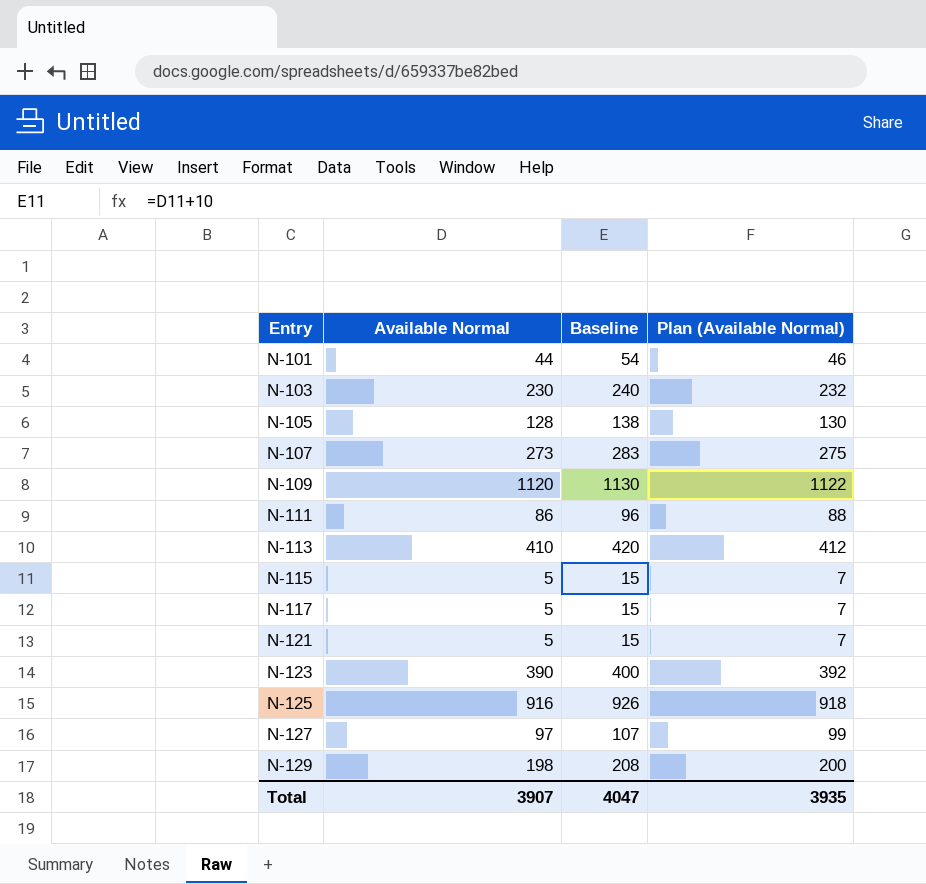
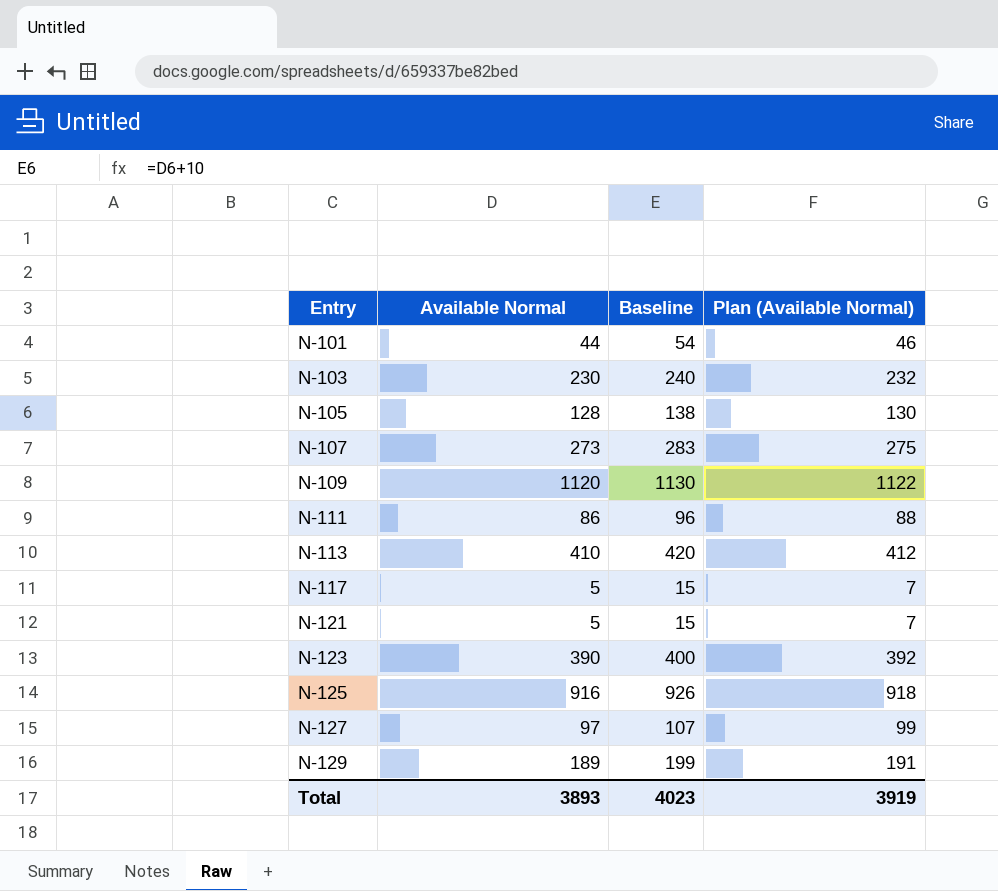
row N-115: 5 | 15 | 7 -> none
N-129 | Available Normal: 198 -> 189
N-129 | Baseline: 208 -> 199
N-129 | Plan (Available Normal): 200 -> 191
Total | Available Normal: 3907 -> 3893
Total | Baseline: 4047 -> 4023
Total | Plan (Available Normal): 3935 -> 3919

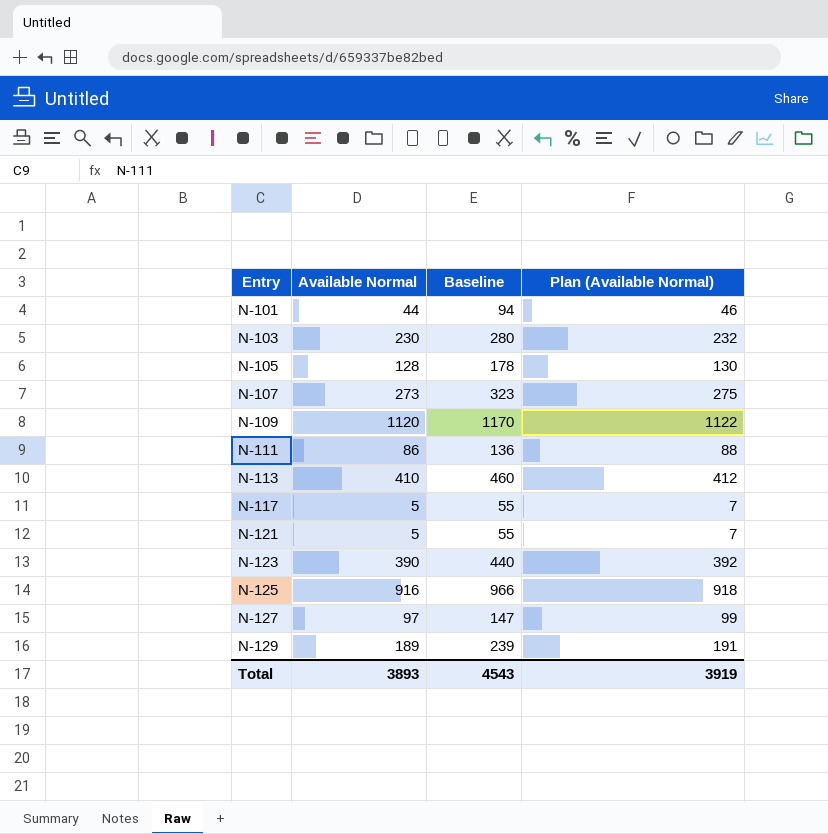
column Baseline | formula: [Available Normal] + 10 -> [Available Normal] + 50
Total | Baseline: 4023 -> 4543

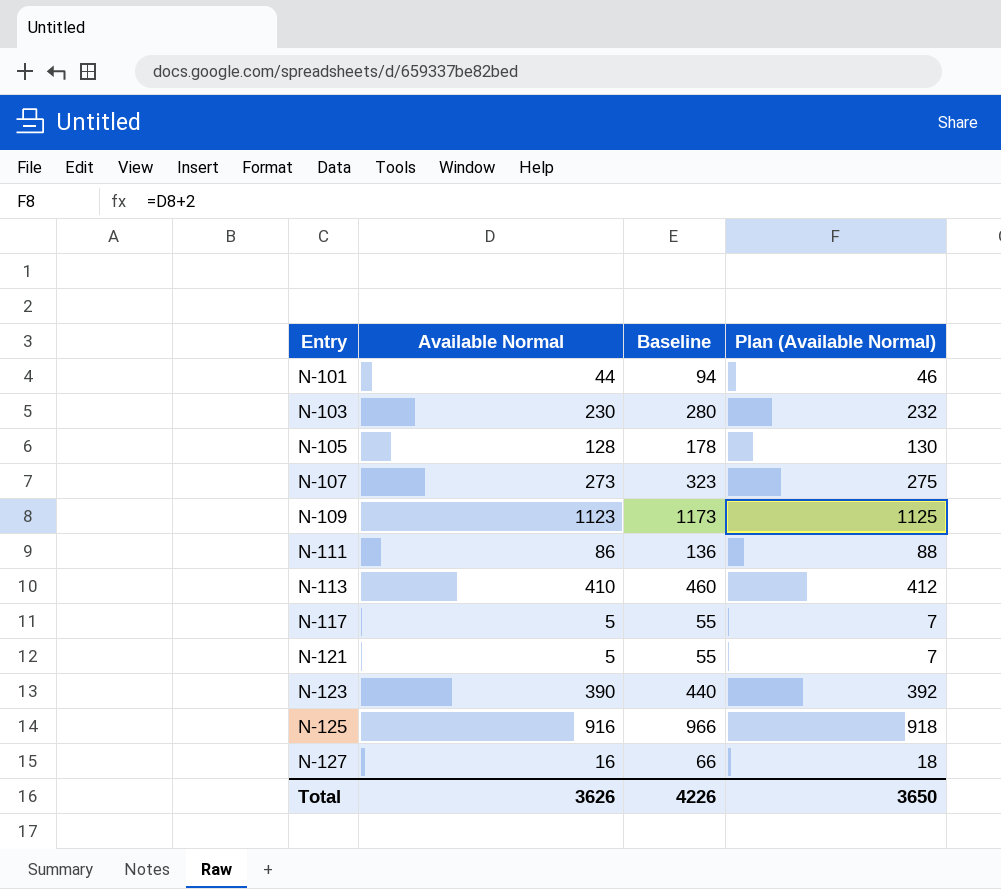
row N-129: 189 | 239 | 191 -> none
N-109 | Available Normal: 1120 -> 1123
N-109 | Baseline: 1170 -> 1173
N-109 | Plan (Available Normal): 1122 -> 1125
N-127 | Available Normal: 97 -> 16
N-127 | Baseline: 147 -> 66
N-127 | Plan (Available Normal): 99 -> 18
Total | Available Normal: 3893 -> 3626
Total | Baseline: 4543 -> 4226
Total | Plan (Available Normal): 3919 -> 3650

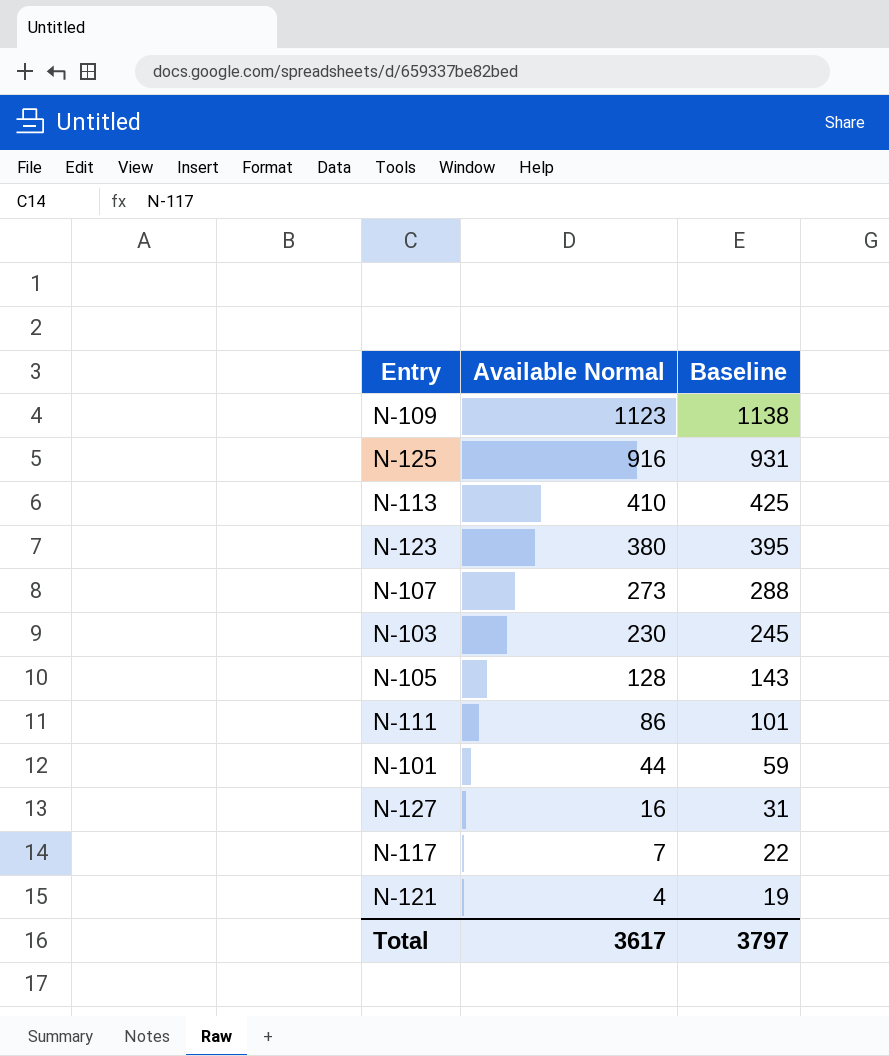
row order: Entry ascending -> Available Normal descending
column Plan (Available Normal) | formula: [Available Normal] + 2 -> none
column Baseline | formula: [Available Normal] + 50 -> [Available Normal] + 15
N-123 | Available Normal: 390 -> 380
N-117 | Available Normal: 5 -> 7
N-121 | Available Normal: 5 -> 4
Total | Available Normal: 3626 -> 3617
Total | Baseline: 4226 -> 3797

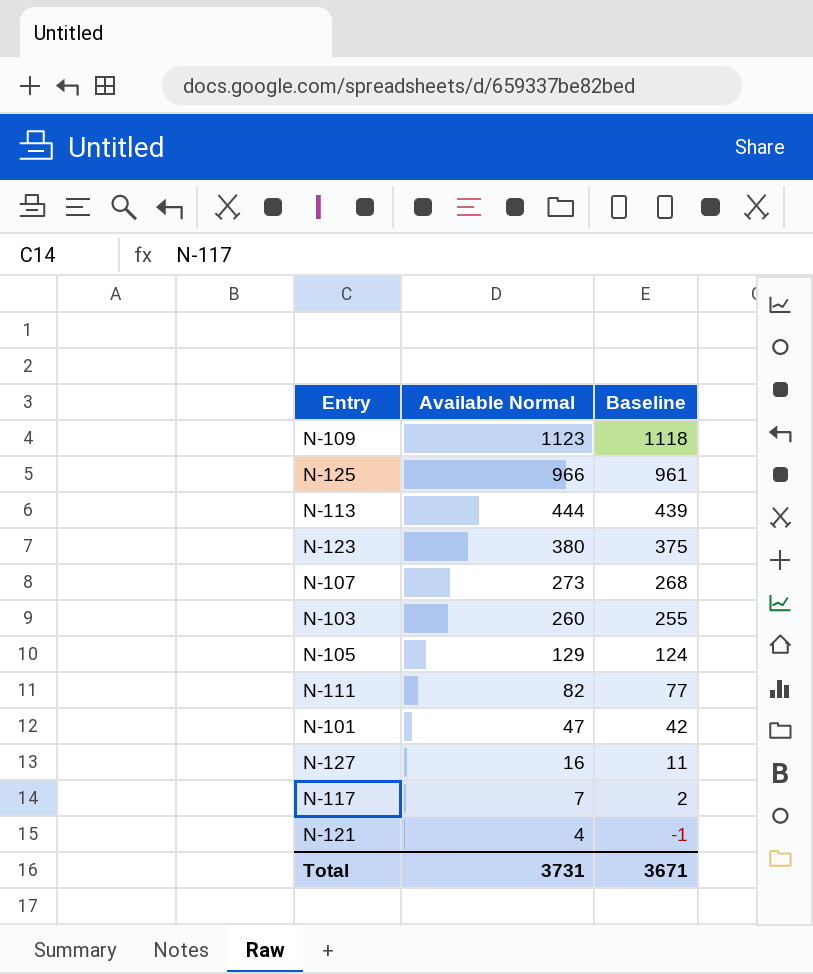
column Baseline | formula: [Available Normal] + 15 -> [Available Normal] - 5
N-125 | Available Normal: 916 -> 966
N-113 | Available Normal: 410 -> 444
N-103 | Available Normal: 230 -> 260
N-105 | Available Normal: 128 -> 129
N-111 | Available Normal: 86 -> 82
N-101 | Available Normal: 44 -> 47
Total | Available Normal: 3617 -> 3731
Total | Baseline: 3797 -> 3671

